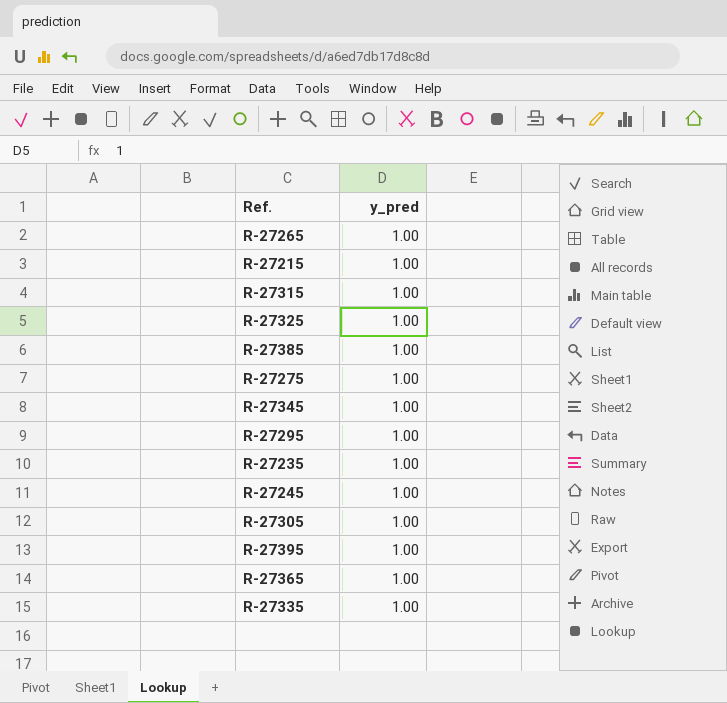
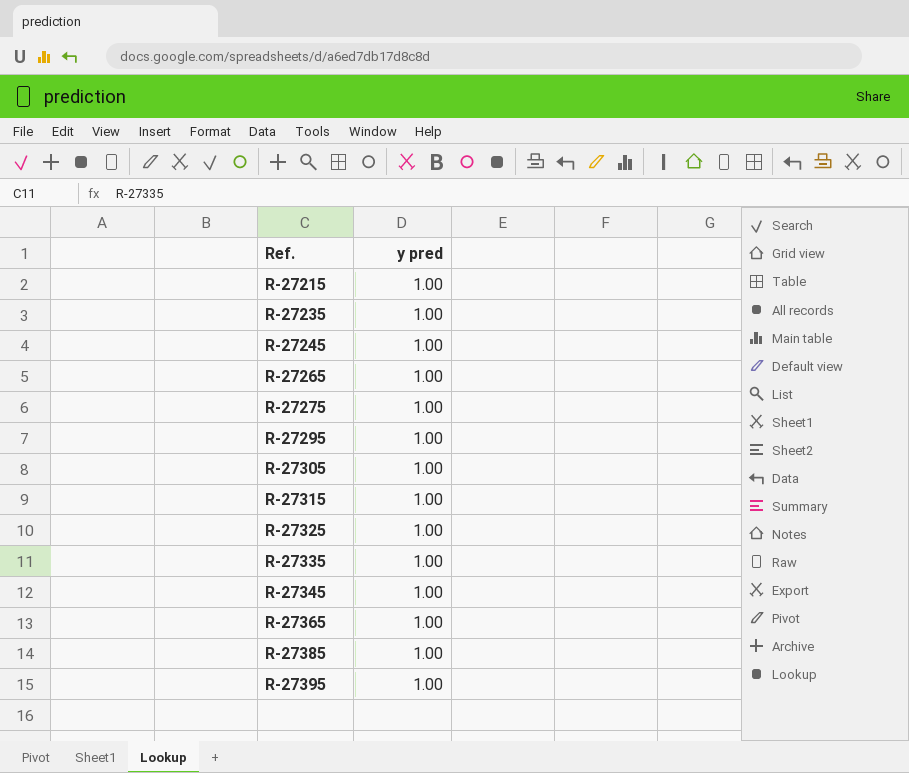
row order: none -> Ref. ascending
column name: y_pred -> y pred

